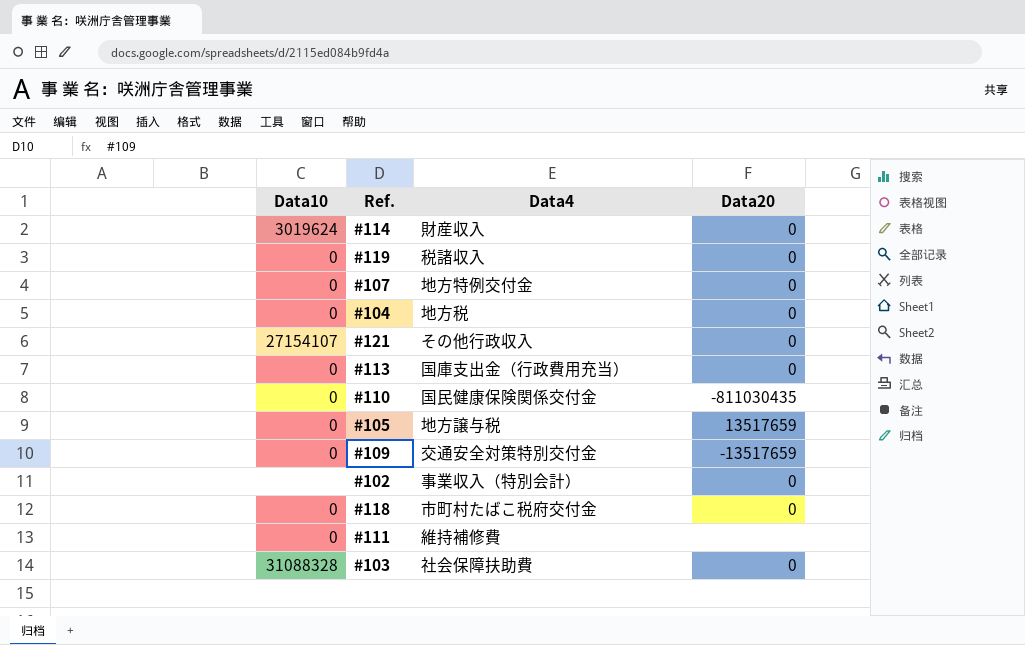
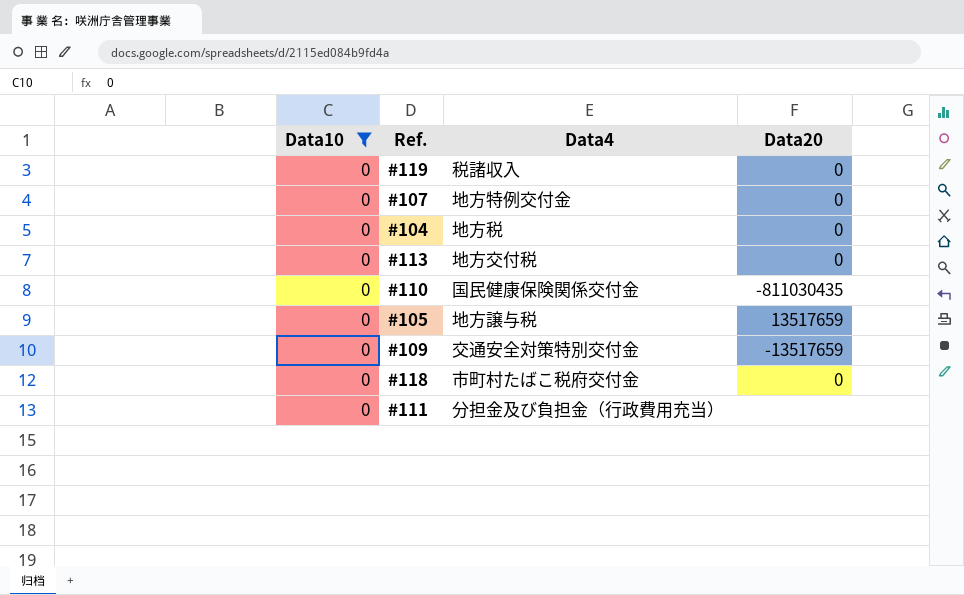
filter: none -> Data10 = 0
#113 | Data4: 国庫支出金（行政費用充当） -> 地方交付税
#111 | Data4: 維持補修費 -> 分担金及び負担金（行政費用充当）

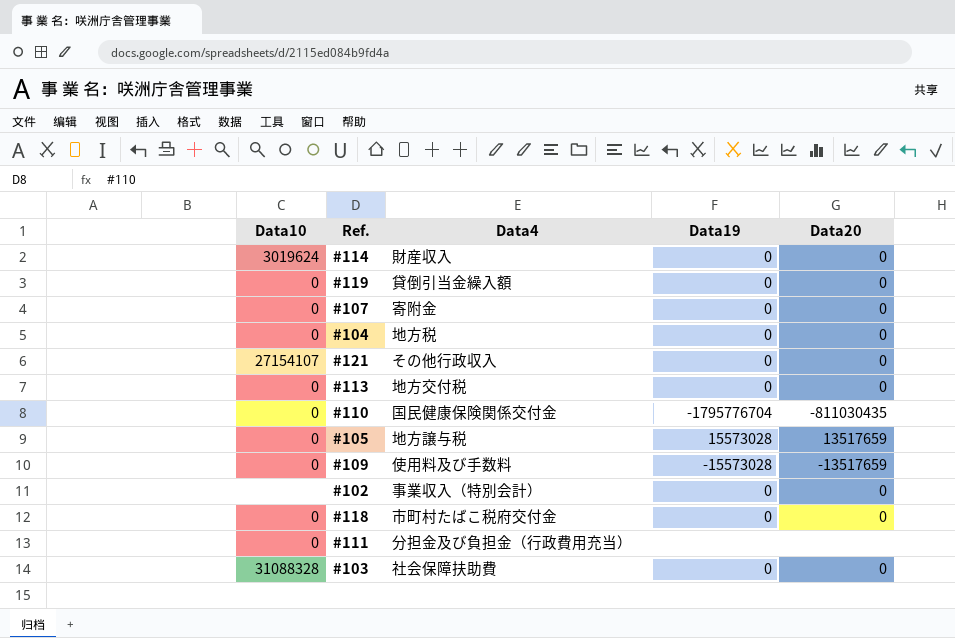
filter: Data10 = 0 -> none
column Data19 | position: none -> 4
#119 | Data4: 税諸収入 -> 貸倒引当金繰入額
#107 | Data4: 地方特例交付金 -> 寄附金
#109 | Data4: 交通安全対策特別交付金 -> 使用料及び手数料

